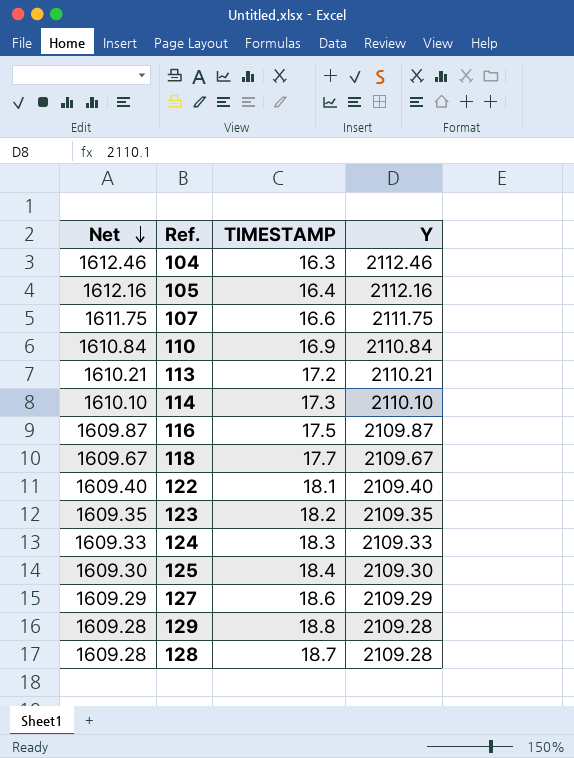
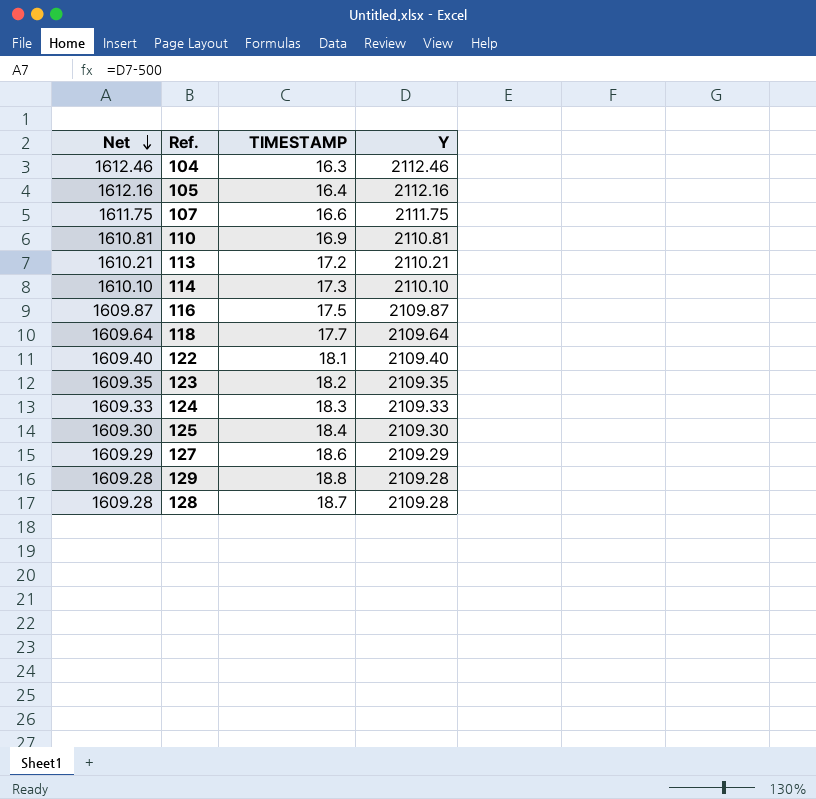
110 | Net: 1610.84 -> 1610.81
110 | Y: 2110.84 -> 2110.81
118 | Net: 1609.67 -> 1609.64
118 | Y: 2109.67 -> 2109.64

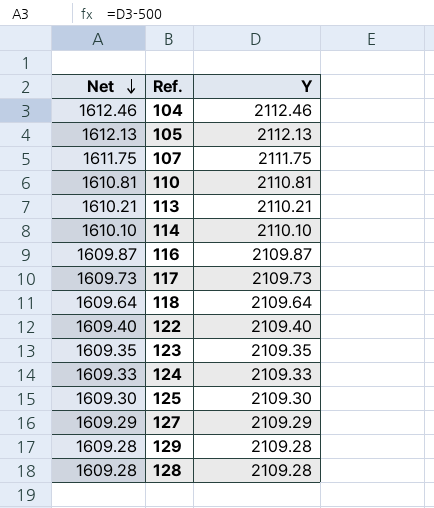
column TIMESTAMP | position: 3 -> none
105 | Net: 1612.16 -> 1612.13
105 | Y: 2112.16 -> 2112.13
row 117: none -> 1609.73 | 2109.73

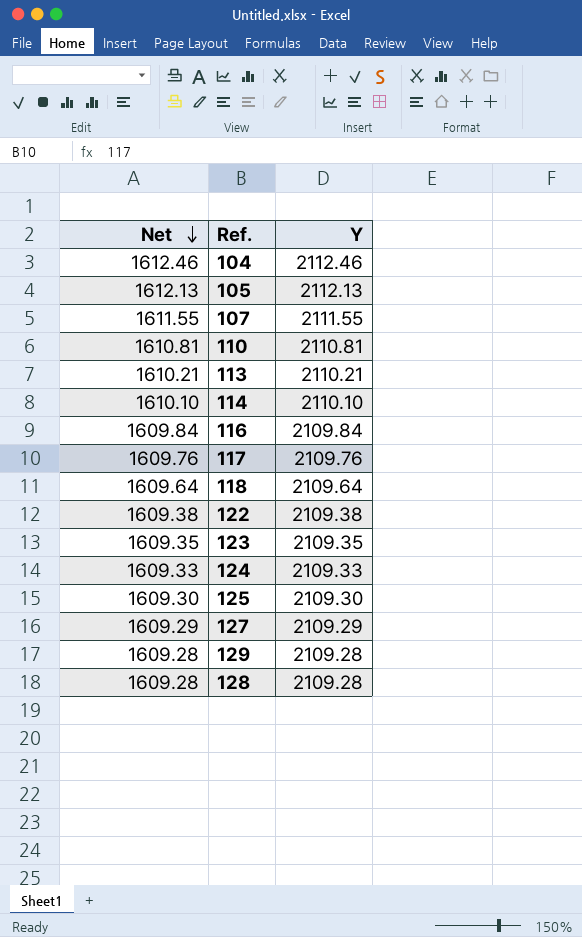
107 | Net: 1611.75 -> 1611.55
107 | Y: 2111.75 -> 2111.55
116 | Net: 1609.87 -> 1609.84
116 | Y: 2109.87 -> 2109.84
117 | Net: 1609.73 -> 1609.76
117 | Y: 2109.73 -> 2109.76
122 | Net: 1609.40 -> 1609.38
122 | Y: 2109.40 -> 2109.38

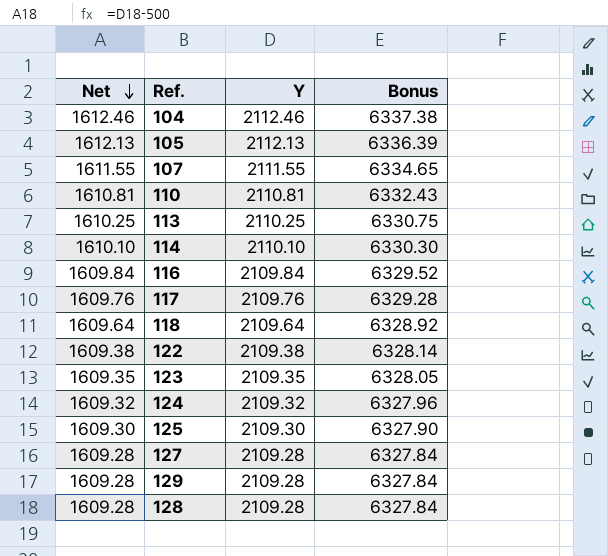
column Bonus | formula: none -> [Y] * 3
113 | Net: 1610.21 -> 1610.25
113 | Y: 2110.21 -> 2110.25
124 | Net: 1609.33 -> 1609.32
124 | Y: 2109.33 -> 2109.32
127 | Net: 1609.29 -> 1609.28
127 | Y: 2109.29 -> 2109.28

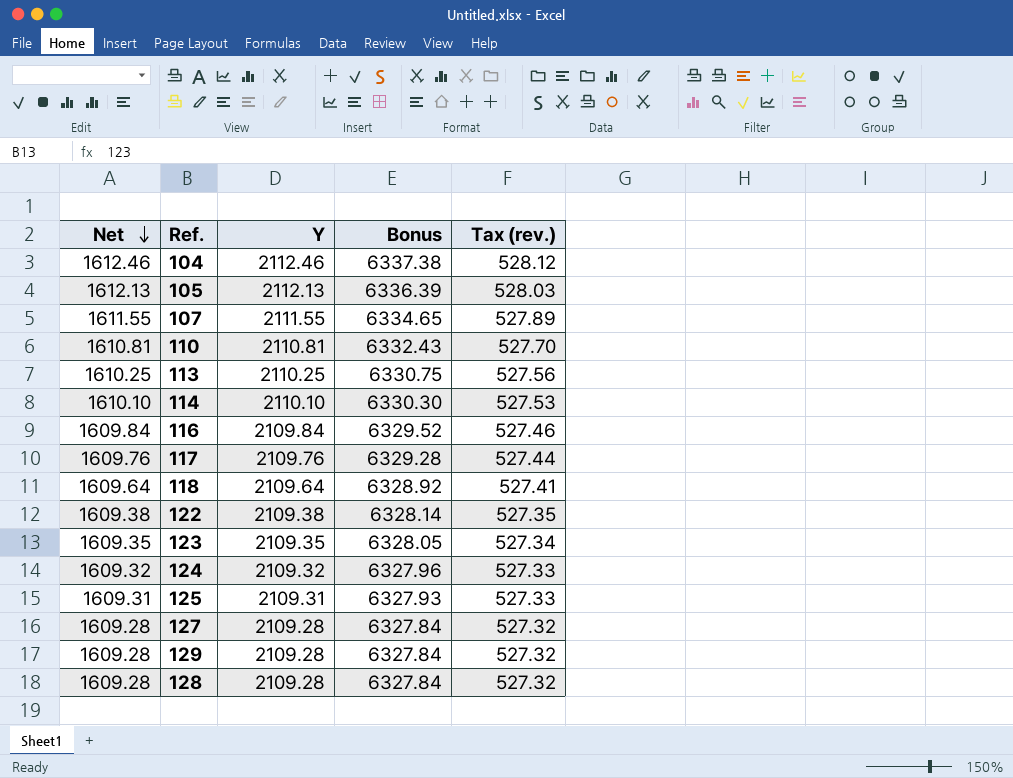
column Tax (rev.) | formula: none -> [Y] * 0.25
125 | Net: 1609.30 -> 1609.31
125 | Y: 2109.30 -> 2109.31
125 | Bonus: 6327.90 -> 6327.93

